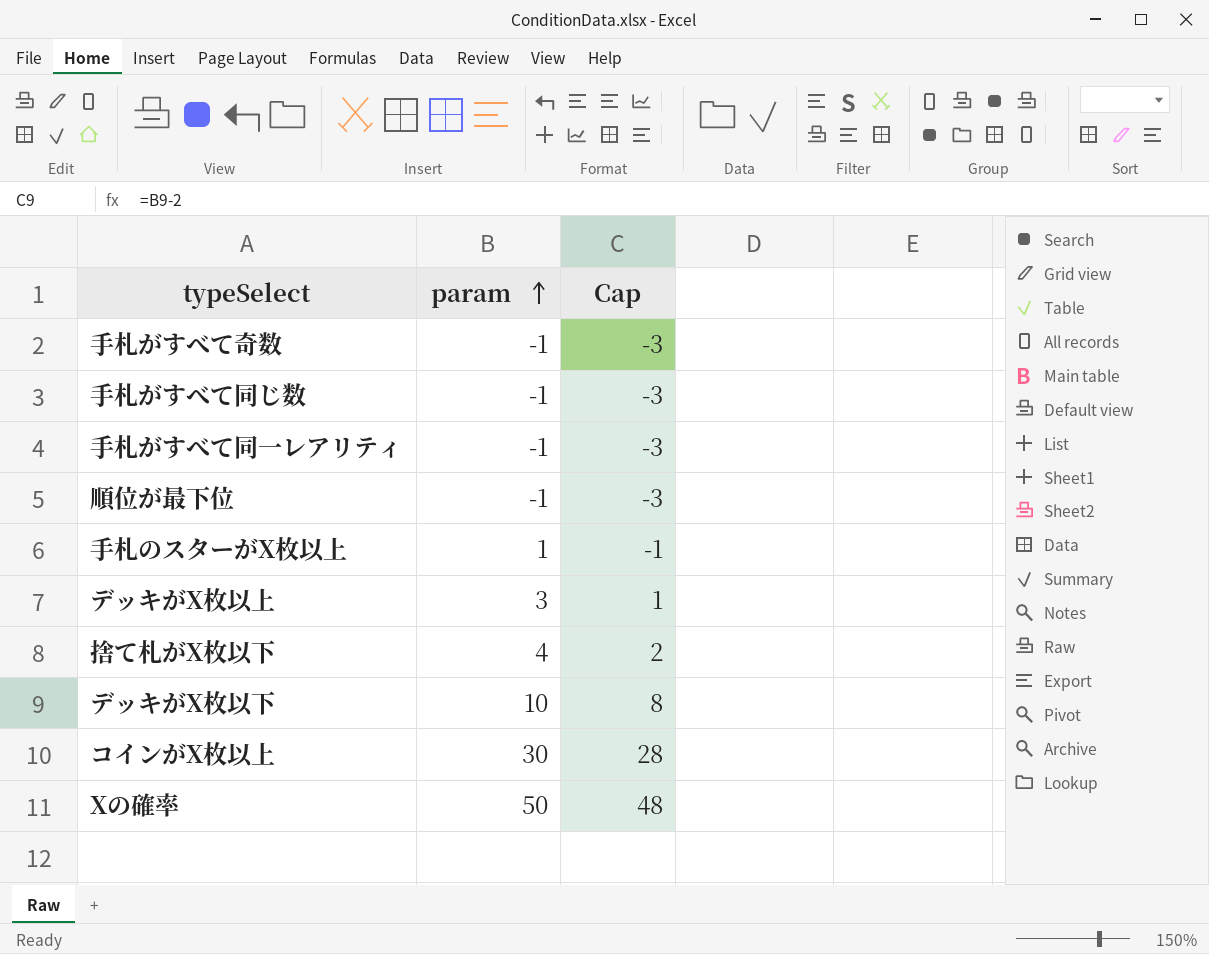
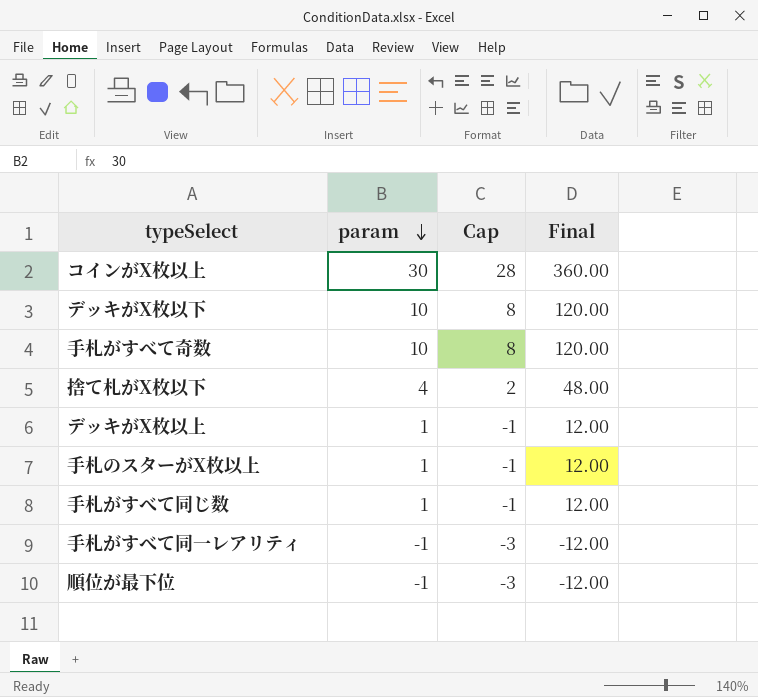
row order: param ascending -> param descending
column Final | formula: none -> [param] * 12
row Xの確率: 50 | 48 -> none
手札がすべて奇数 | param: -1 -> 10
手札がすべて奇数 | Cap: -3 -> 8
デッキがX枚以上 | param: 3 -> 1
デッキがX枚以上 | Cap: 1 -> -1
手札がすべて同じ数 | param: -1 -> 1
手札がすべて同じ数 | Cap: -3 -> -1

